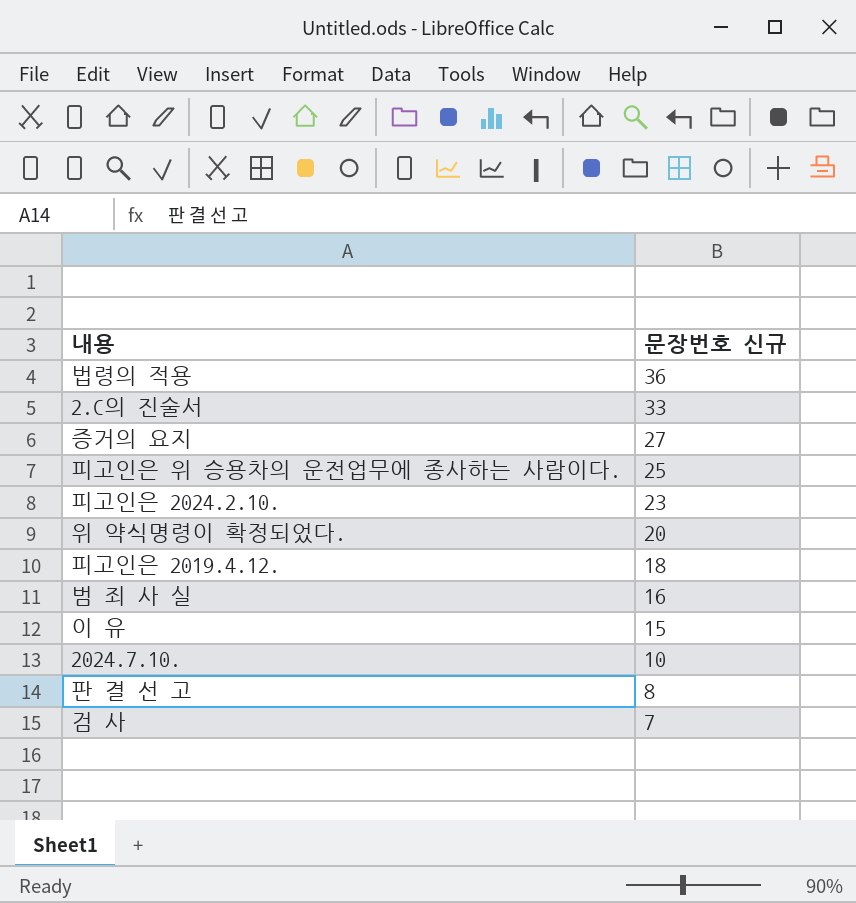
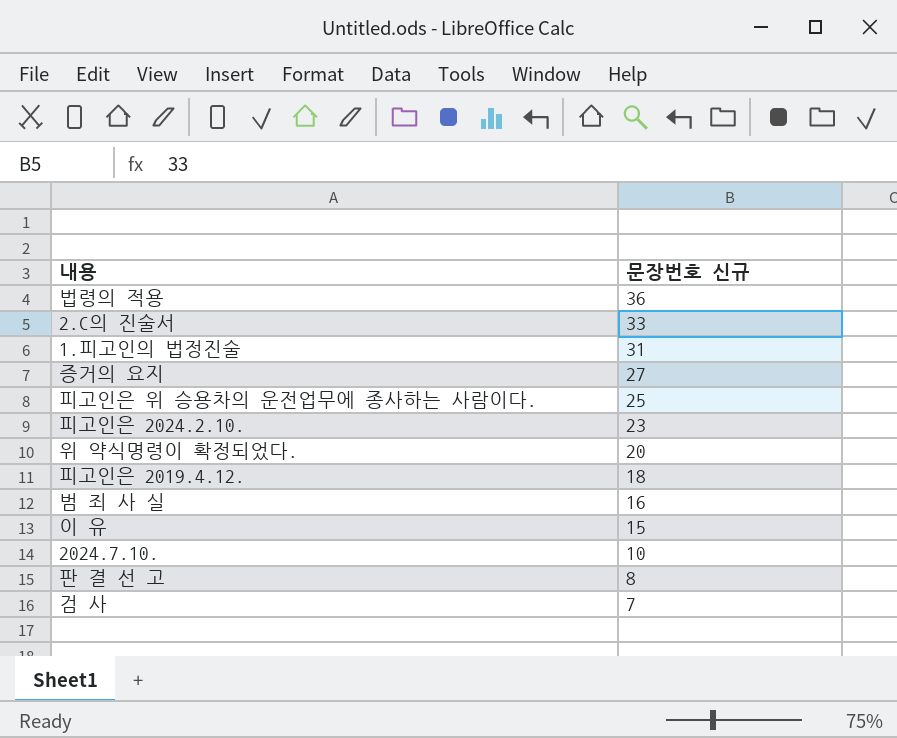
row 1.피고인의 법정진술: none -> 31

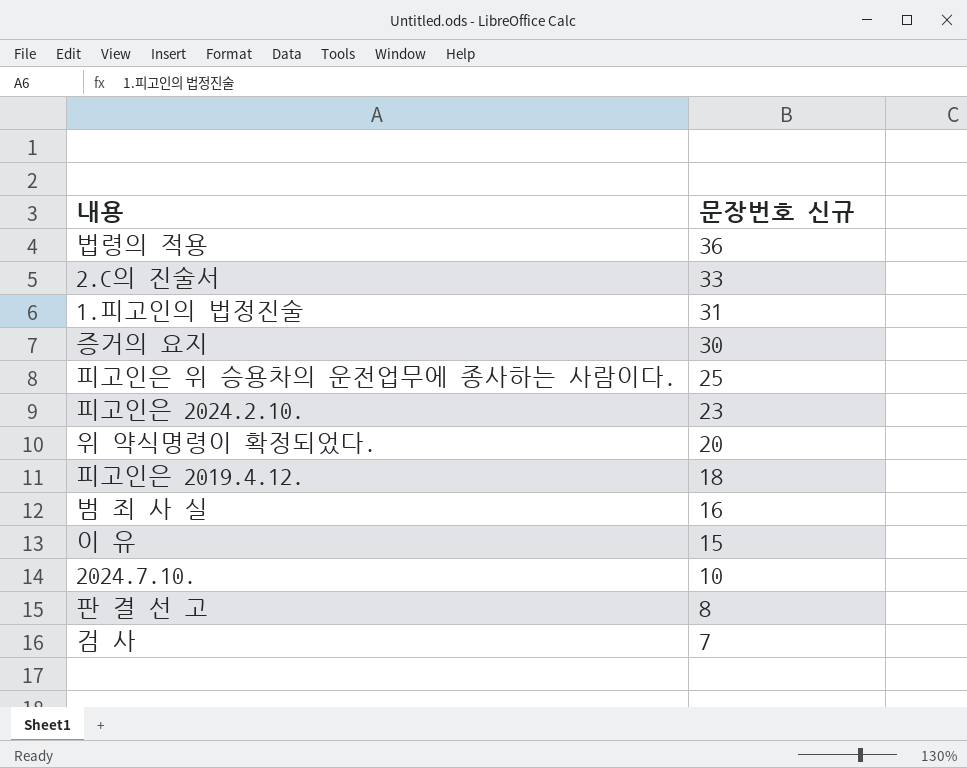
증거의 요지 | 문장번호 신규: 27 -> 30

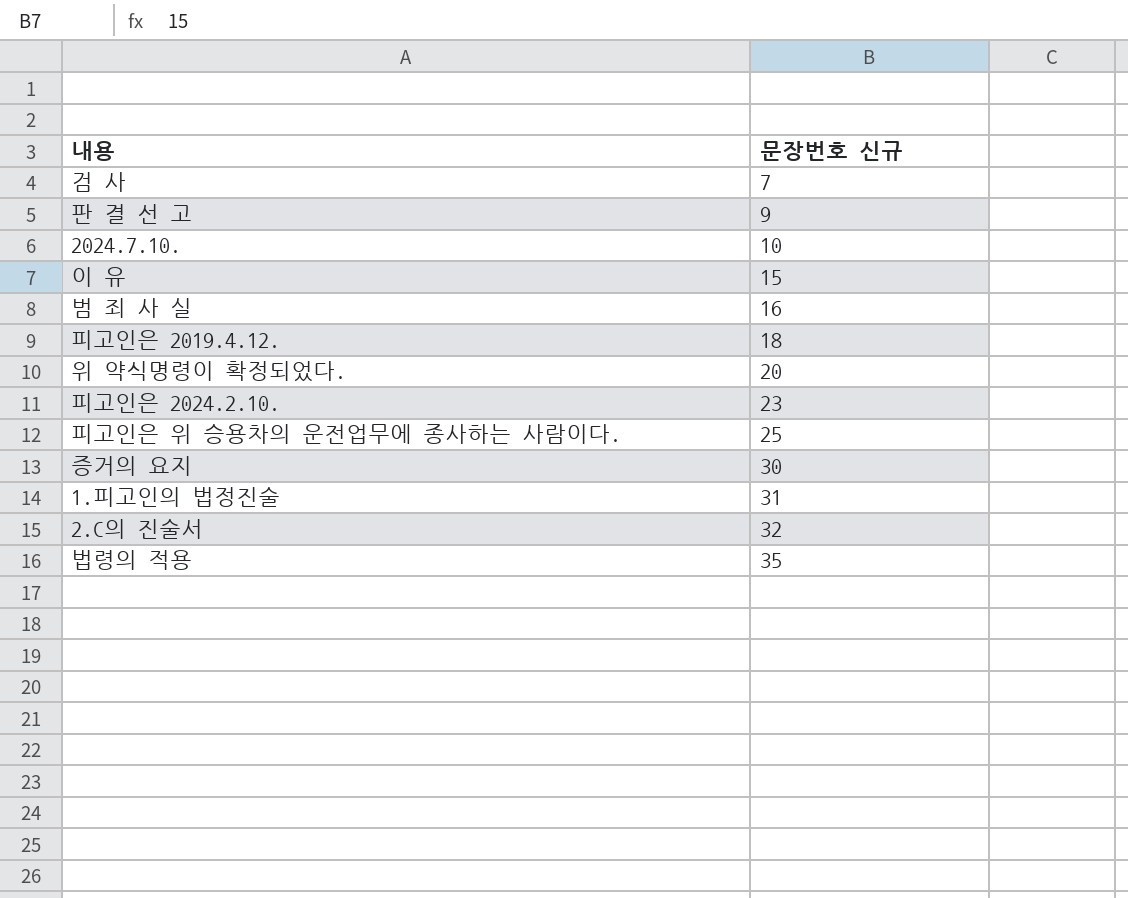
row order: 문장번호 신규 descending -> 문장번호 신규 ascending
판 결 선 고 | 문장번호 신규: 8 -> 9
2.C의 진술서 | 문장번호 신규: 33 -> 32
법령의 적용 | 문장번호 신규: 36 -> 35

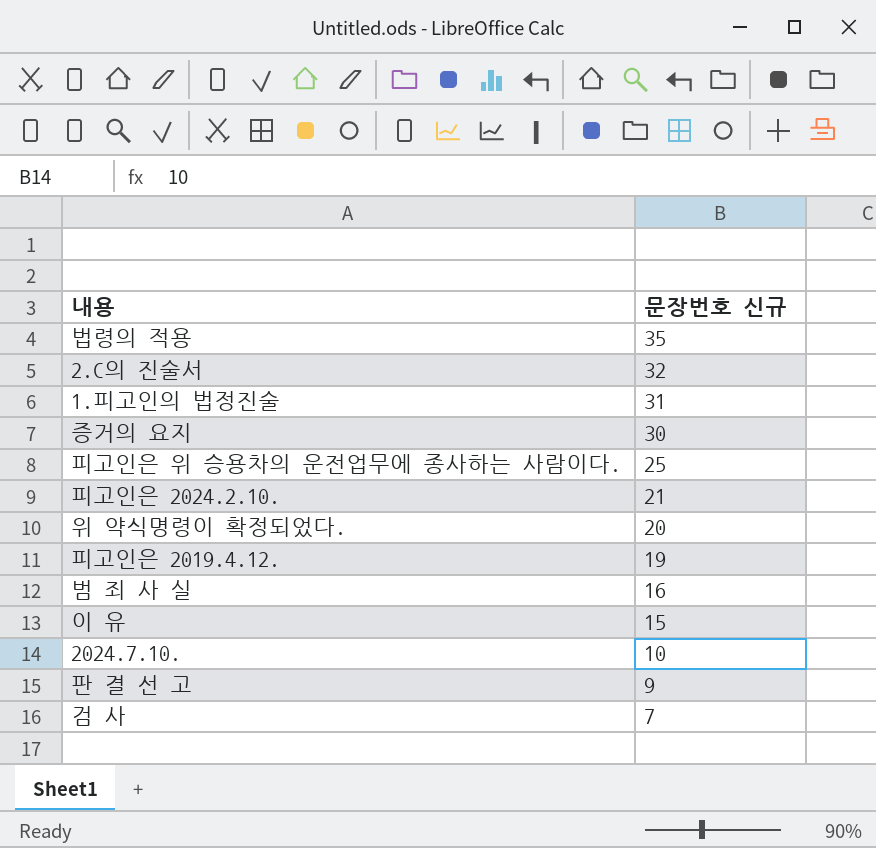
row order: 문장번호 신규 ascending -> 문장번호 신규 descending
피고인은 2024.2.10. | 문장번호 신규: 23 -> 21
피고인은 2019.4.12. | 문장번호 신규: 18 -> 19

